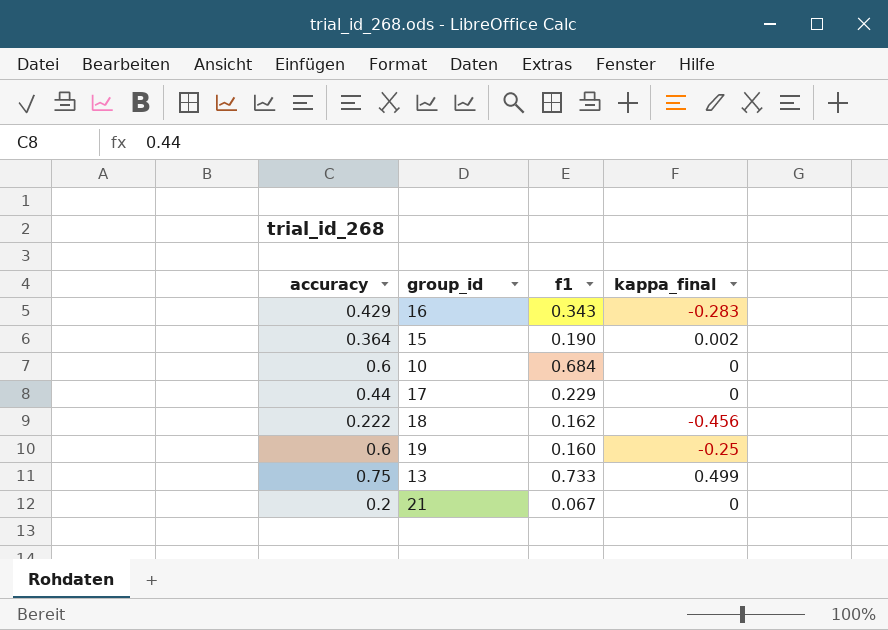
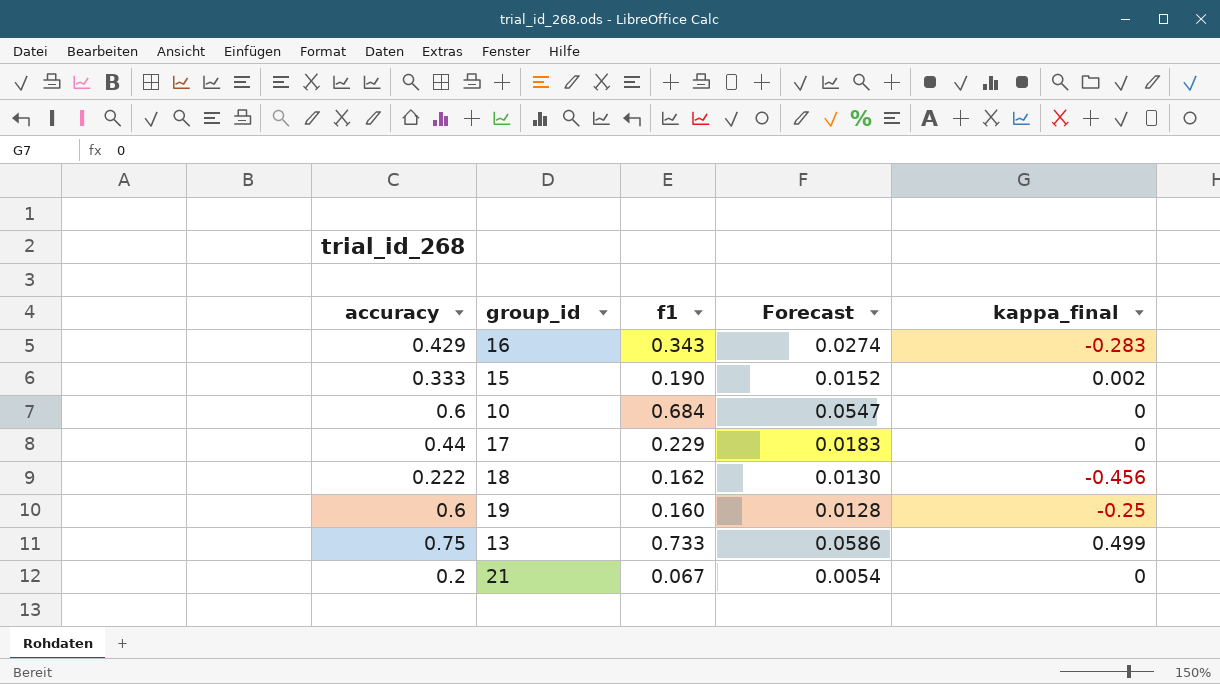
column Forecast | formula: none -> [f1] * 0.08
15 | accuracy: 0.364 -> 0.333

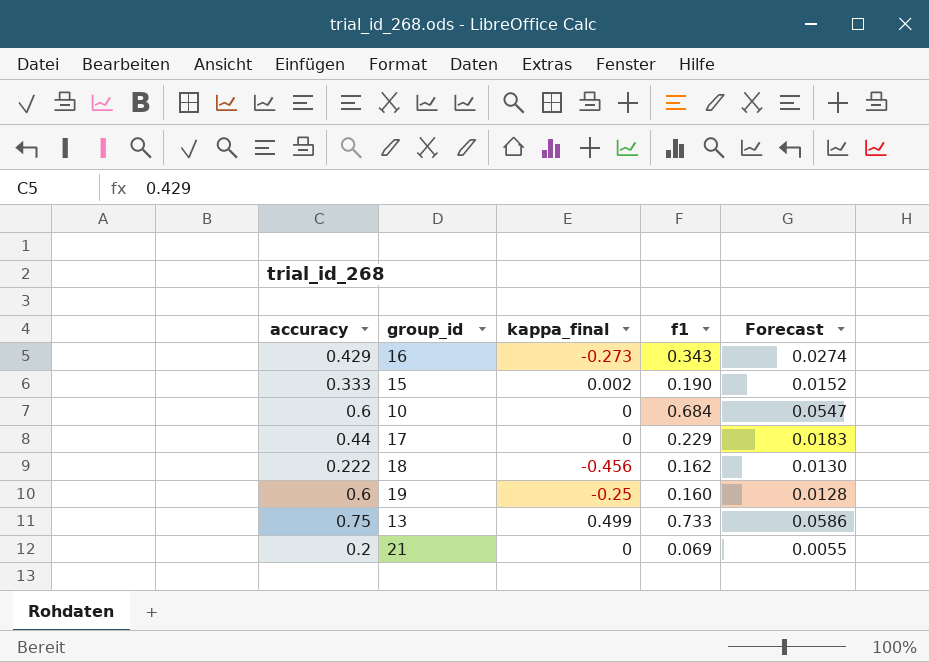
column kappa_final | position: 5 -> 3
16 | kappa_final: -0.283 -> -0.273
21 | f1: 0.067 -> 0.069
21 | Forecast: 0.0054 -> 0.0055

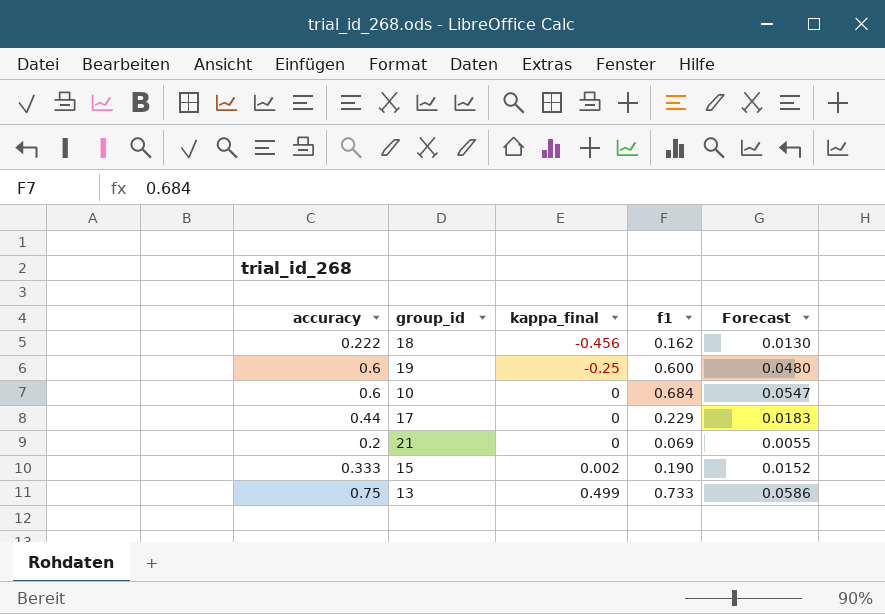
row order: none -> kappa_final ascending
row 16: 0.429 | -0.273 | 0.343 | 0.0274 -> none
19 | f1: 0.160 -> 0.600
19 | Forecast: 0.0128 -> 0.0480

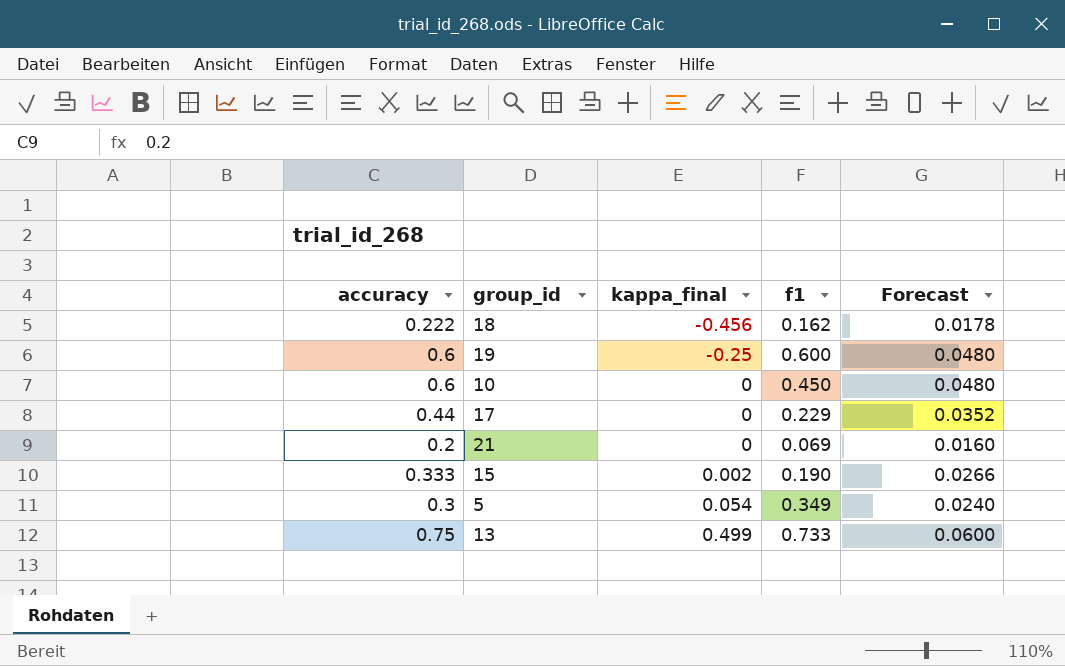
column Forecast | formula: [f1] * 0.08 -> [accuracy] * 0.08
10 | f1: 0.684 -> 0.450
row 5: none -> 0.3 | 0.054 | 0.349 | 0.0240

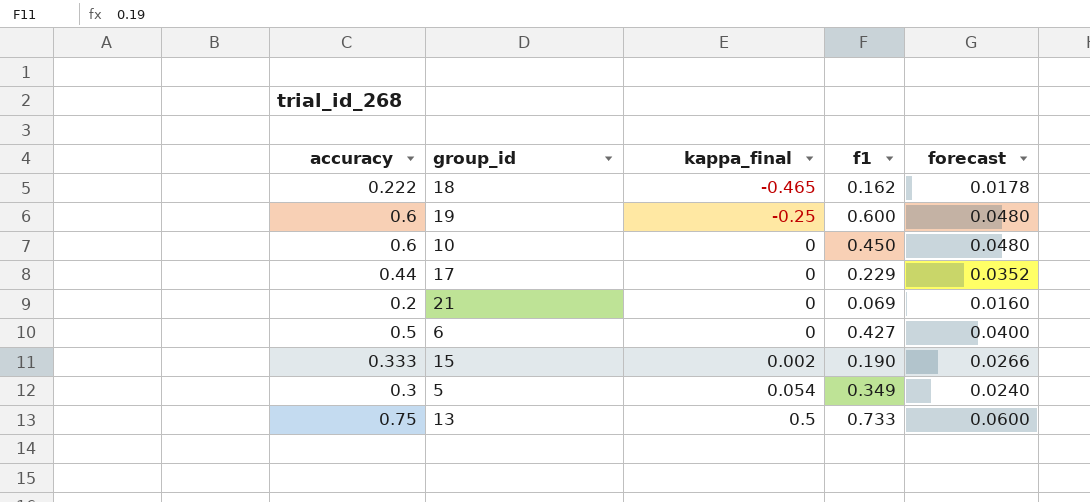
column name: Forecast -> forecast
18 | kappa_final: -0.456 -> -0.465
row 6: none -> 0.5 | 0 | 0.427 | 0.0400
13 | kappa_final: 0.499 -> 0.5

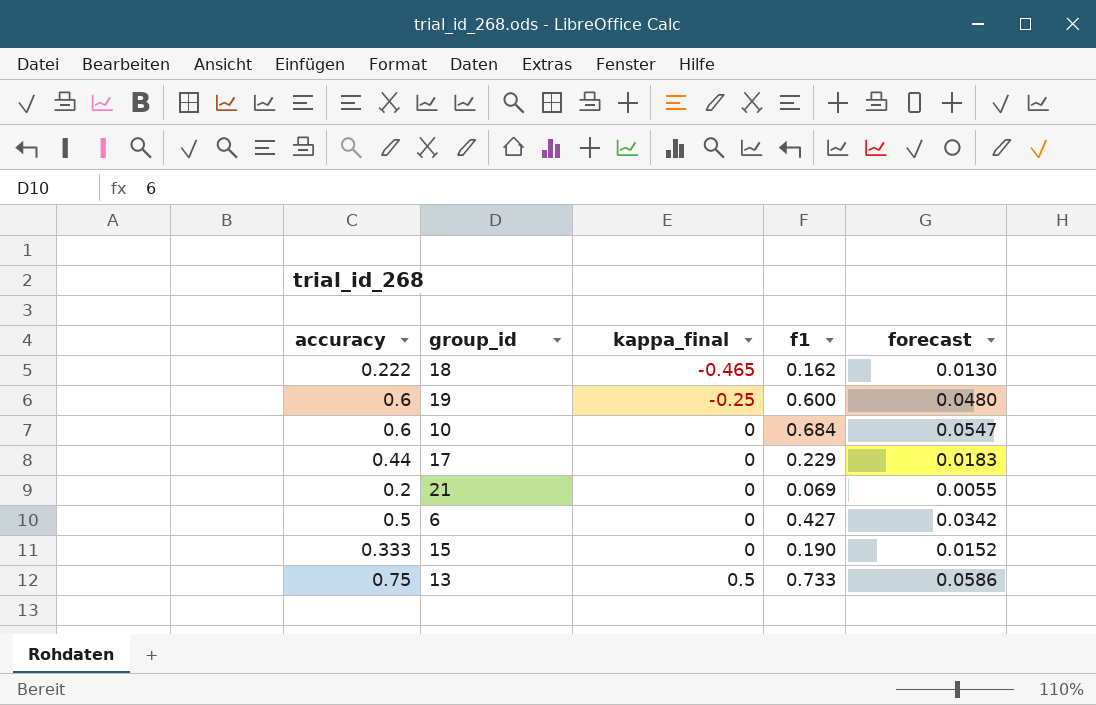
column forecast | formula: [accuracy] * 0.08 -> [f1] * 0.08
row 5: 0.3 | 0.054 | 0.349 | 0.0240 -> none
10 | f1: 0.450 -> 0.684
15 | kappa_final: 0.002 -> 0

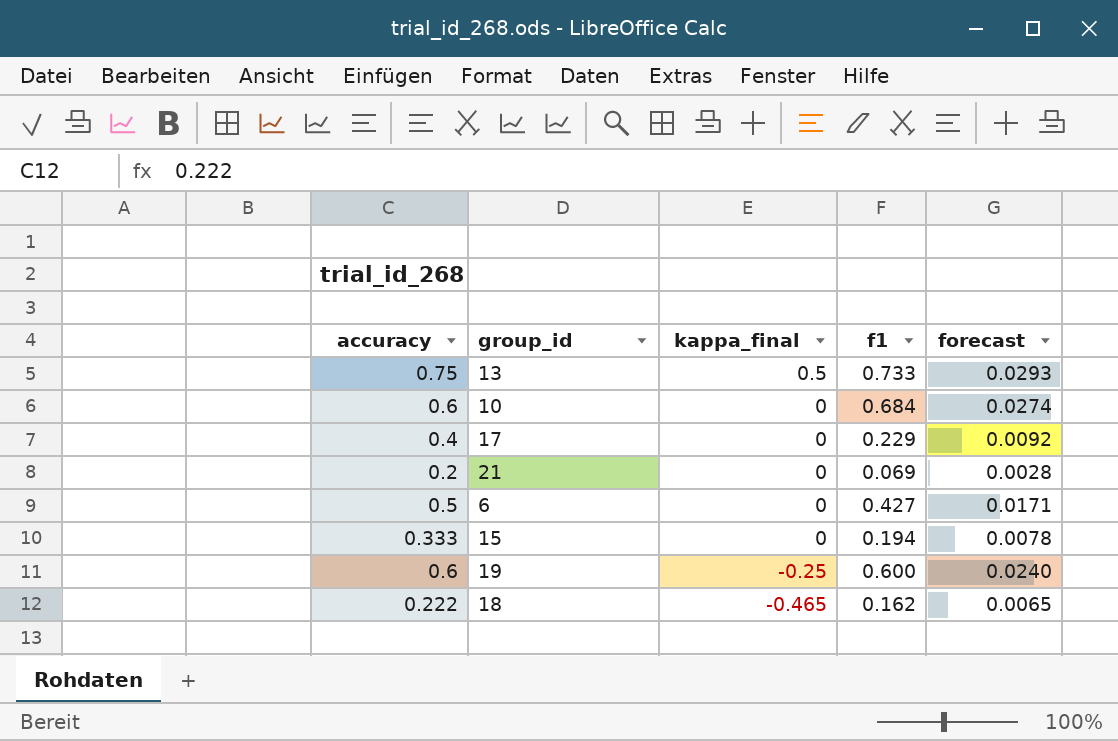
row order: kappa_final ascending -> kappa_final descending
column forecast | formula: [f1] * 0.08 -> [f1] * 0.04
17 | accuracy: 0.44 -> 0.4
15 | f1: 0.190 -> 0.194

